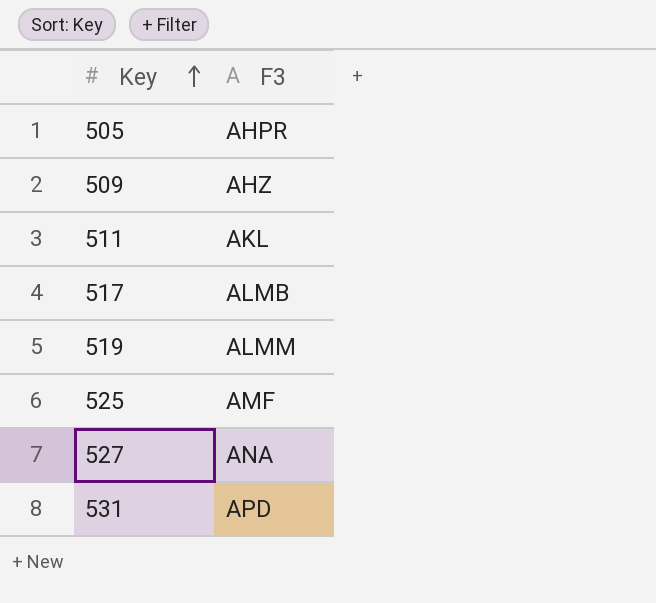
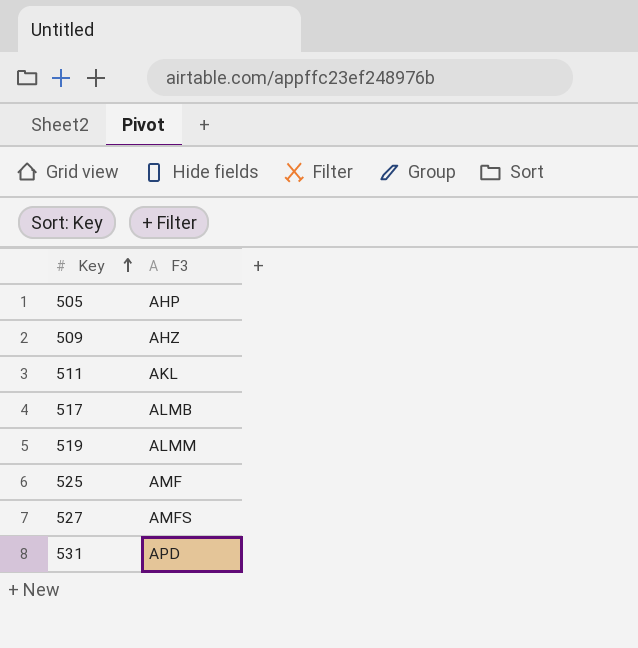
505 | F3: AHPR -> AHP
527 | F3: ANA -> AMFS

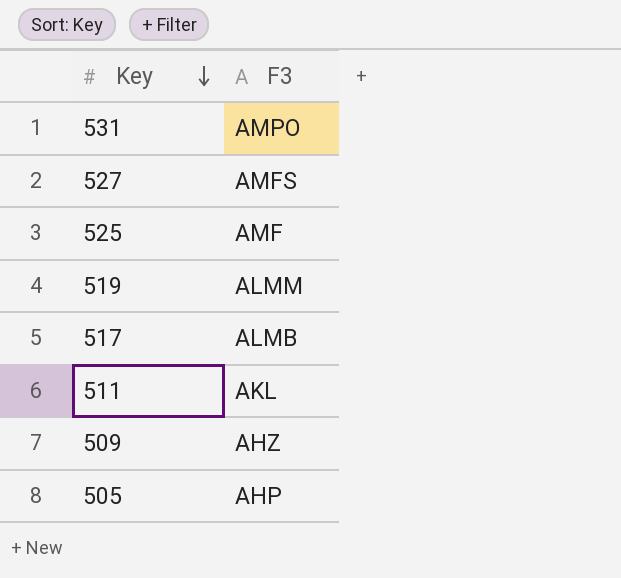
row order: Key ascending -> Key descending
531 | F3: APD -> AMPO

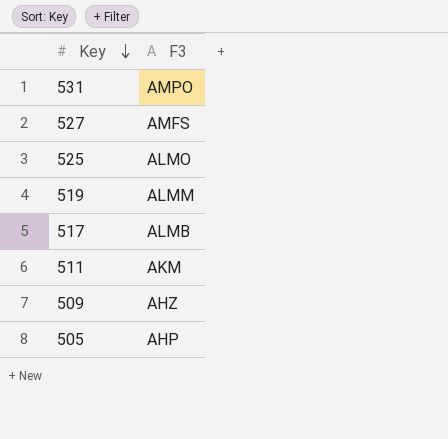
525 | F3: AMF -> ALMO
511 | F3: AKL -> AKM

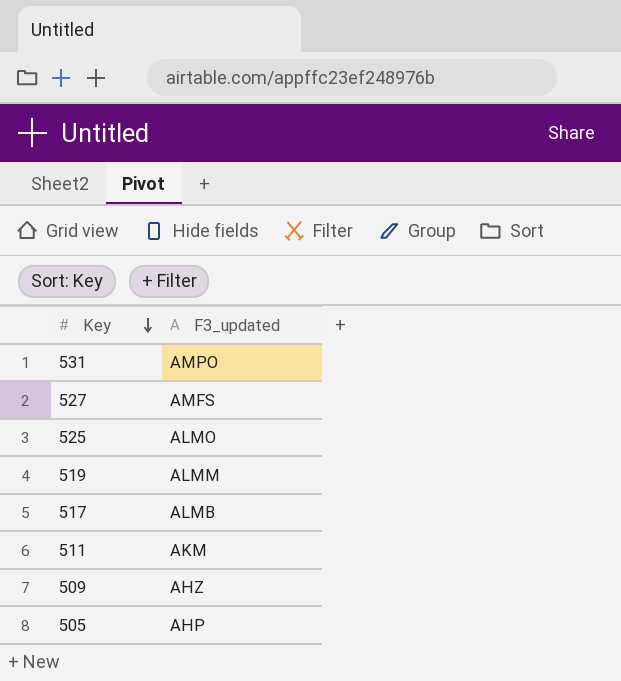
column name: F3 -> F3_updated

